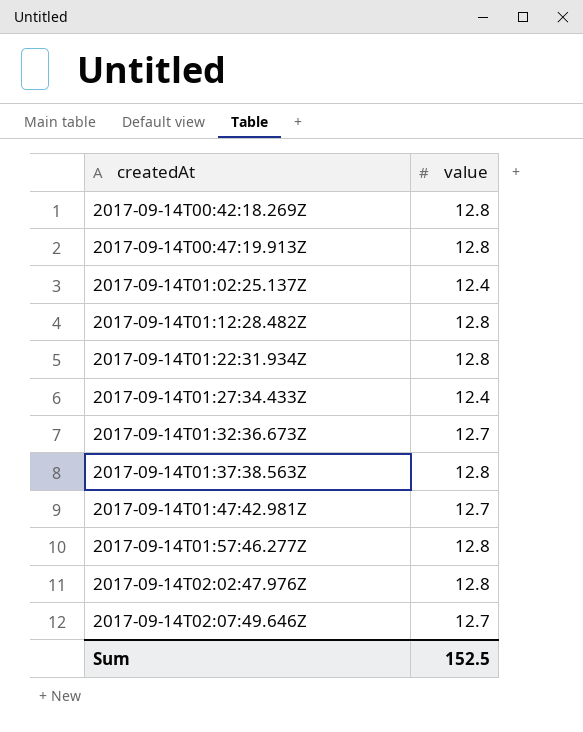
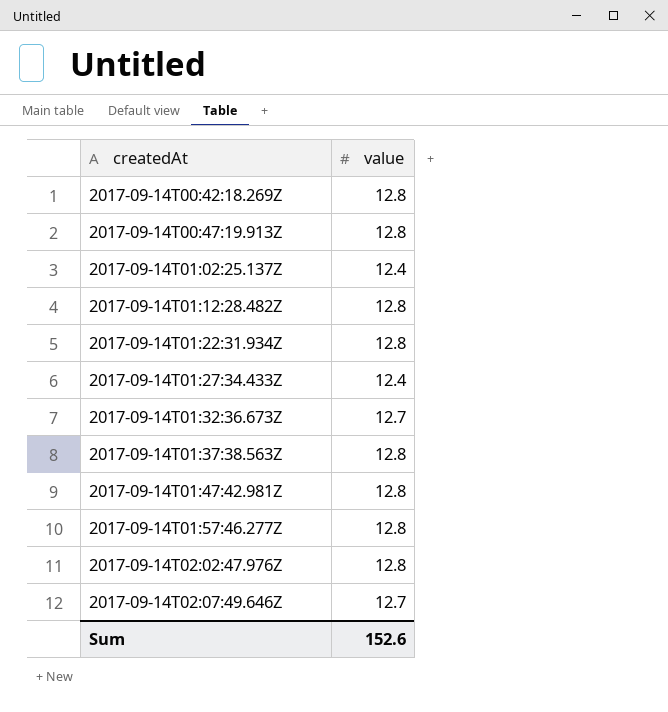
2017-09-14T01:47:42.981Z | value: 12.7 -> 12.8
Sum | value: 152.5 -> 152.6

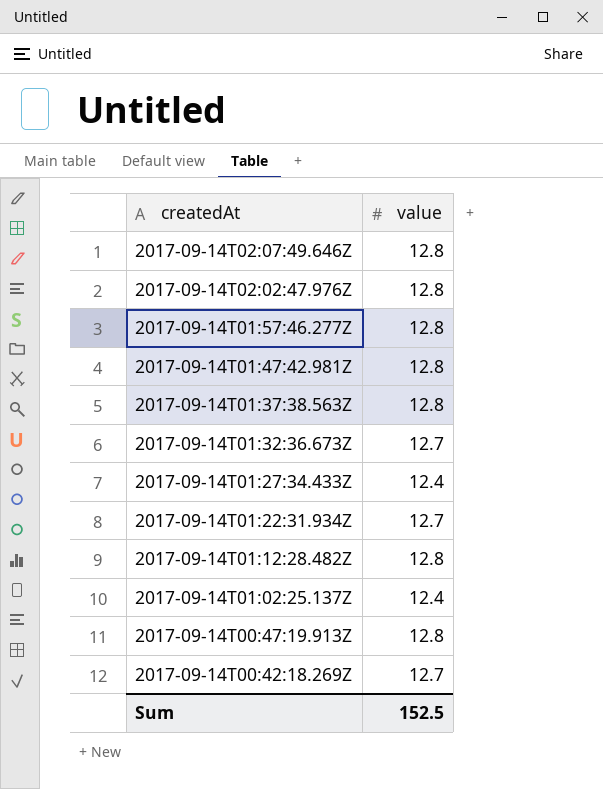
row order: createdAt ascending -> createdAt descending
2017-09-14T02:07:49.646Z | value: 12.7 -> 12.8
2017-09-14T01:22:31.934Z | value: 12.8 -> 12.7
2017-09-14T00:42:18.269Z | value: 12.8 -> 12.7
Sum | value: 152.6 -> 152.5

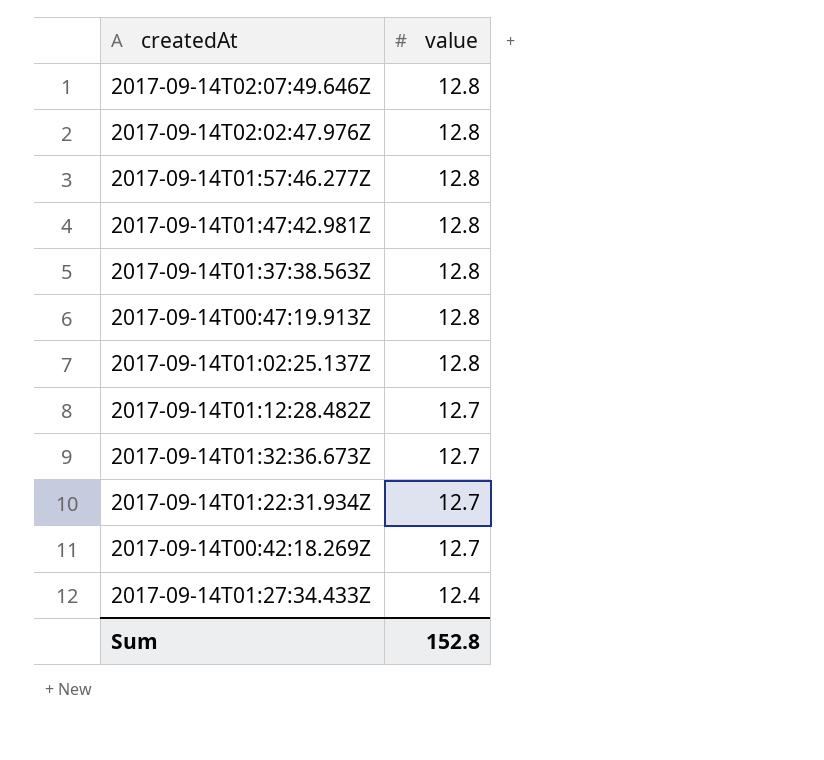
row order: createdAt descending -> value descending
2017-09-14T01:02:25.137Z | value: 12.4 -> 12.8
2017-09-14T01:12:28.482Z | value: 12.8 -> 12.7
Sum | value: 152.5 -> 152.8

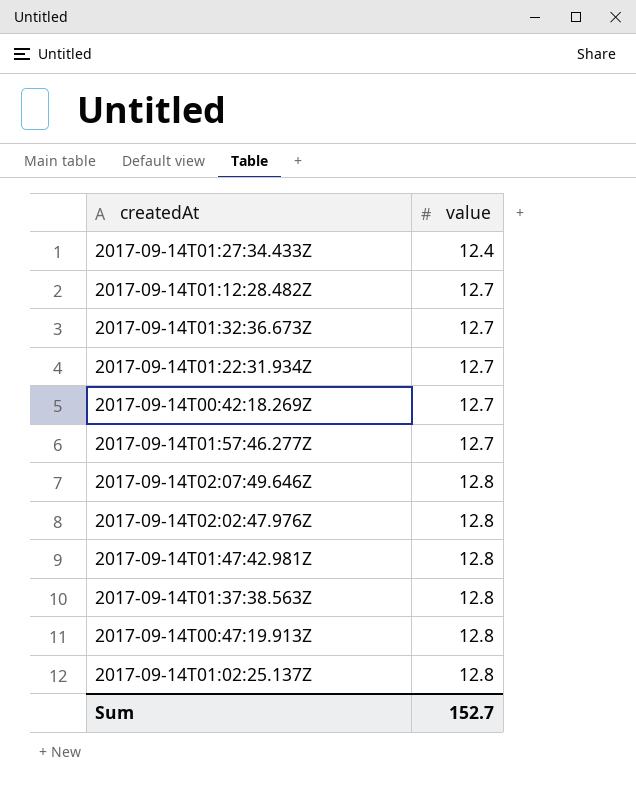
row order: value descending -> value ascending
2017-09-14T01:57:46.277Z | value: 12.8 -> 12.7
Sum | value: 152.8 -> 152.7

